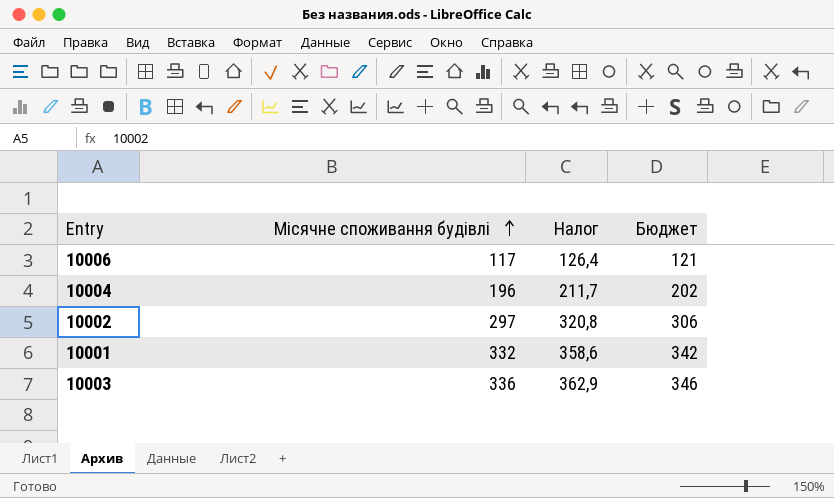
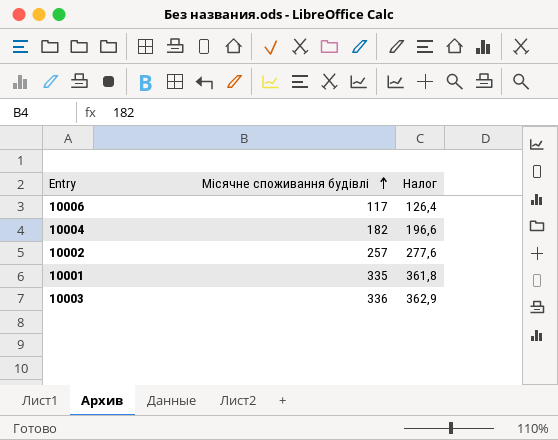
column Бюджет | formula: [Місячне споживання будівлі] * 1,03 -> none
10004 | Місячне споживання будівлі: 196 -> 182
10004 | Налог: 211,7 -> 196,6
10002 | Місячне споживання будівлі: 297 -> 257
10002 | Налог: 320,8 -> 277,6
10001 | Місячне споживання будівлі: 332 -> 335
10001 | Налог: 358,6 -> 361,8

